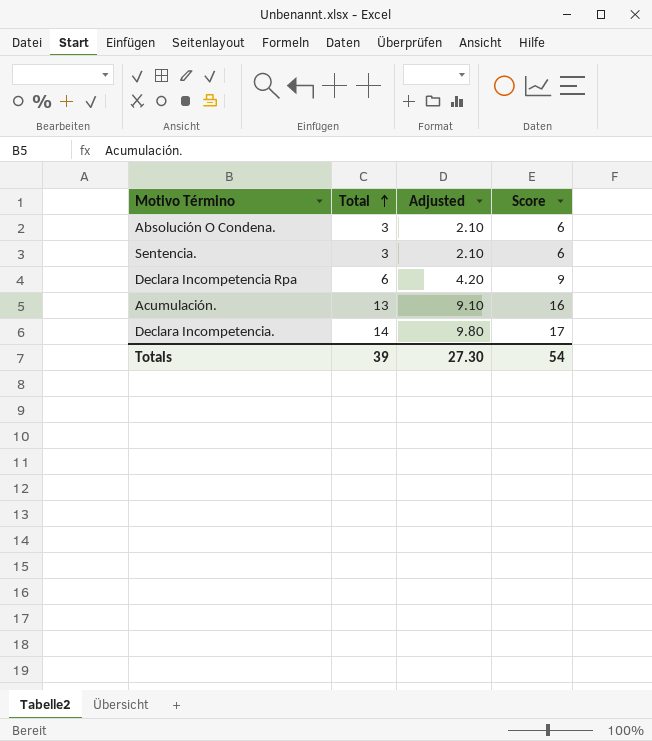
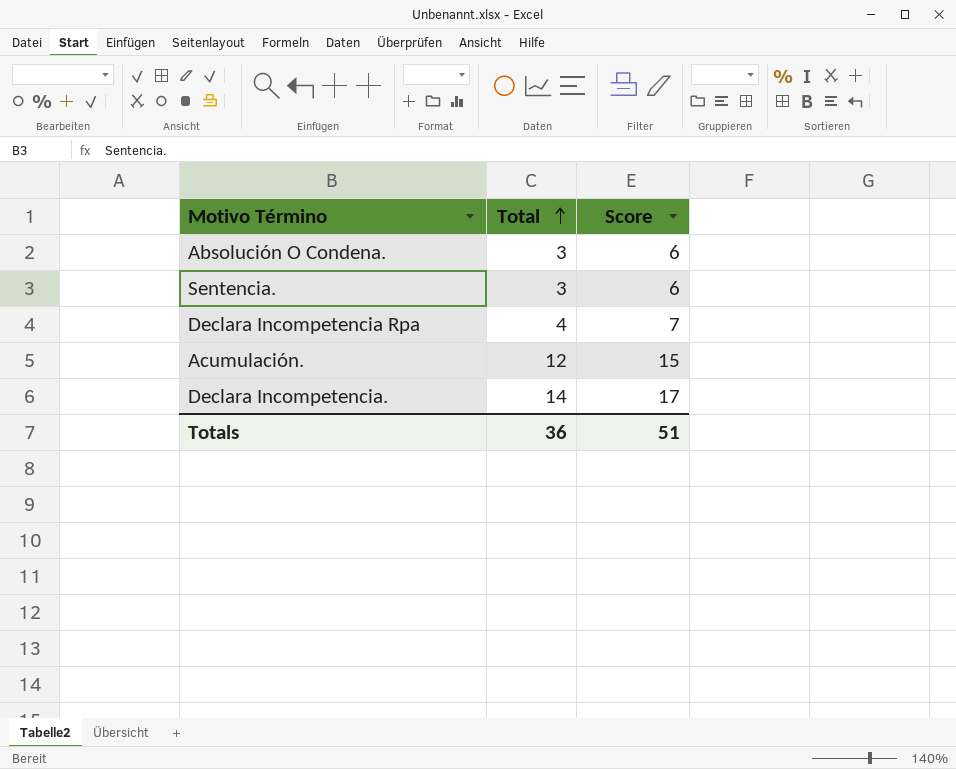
column Adjusted | formula: [Total] * 0.7 -> none
Declara Incompetencia Rpa | Total: 6 -> 4
Declara Incompetencia Rpa | Score: 9 -> 7
Acumulación. | Total: 13 -> 12
Acumulación. | Score: 16 -> 15
Totals | Total: 39 -> 36
Totals | Score: 54 -> 51

